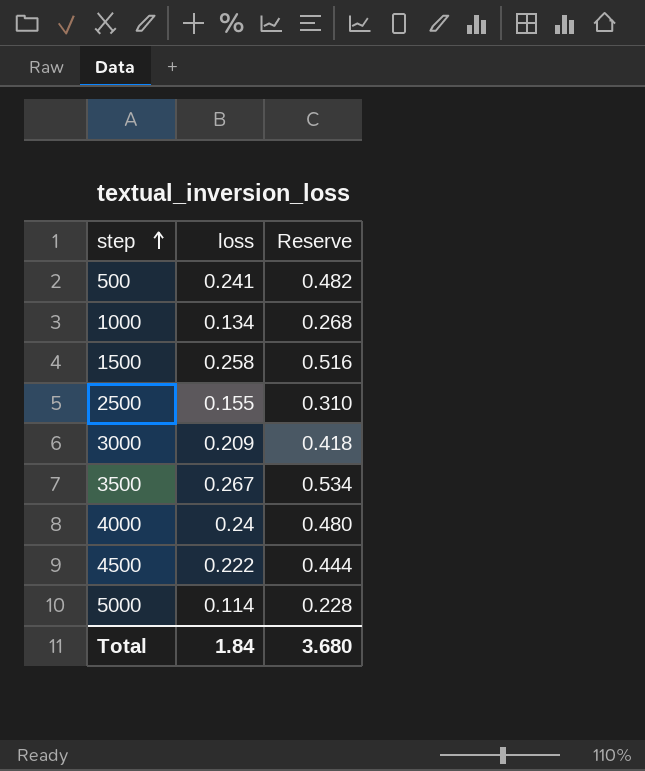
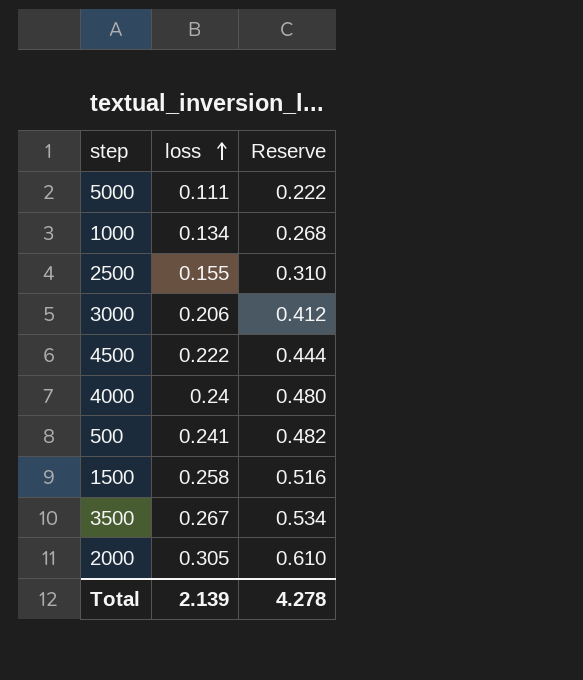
row order: step ascending -> loss ascending
5000 | loss: 0.114 -> 0.111
5000 | Reserve: 0.228 -> 0.222
3000 | loss: 0.209 -> 0.206
3000 | Reserve: 0.418 -> 0.412
row 2000: none -> 0.305 | 0.610
Total | loss: 1.84 -> 2.139
Total | Reserve: 3.680 -> 4.278

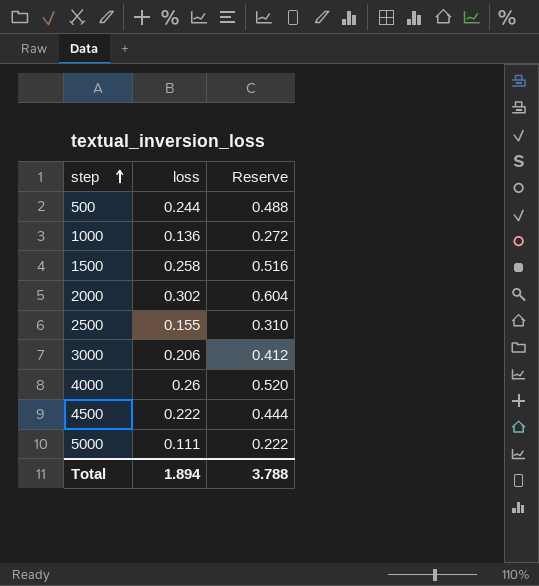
row order: loss ascending -> step ascending
row 3500: 0.267 | 0.534 -> none
500 | loss: 0.241 -> 0.244
500 | Reserve: 0.482 -> 0.488
1000 | loss: 0.134 -> 0.136
1000 | Reserve: 0.268 -> 0.272
2000 | loss: 0.305 -> 0.302
2000 | Reserve: 0.610 -> 0.604
4000 | loss: 0.24 -> 0.26
4000 | Reserve: 0.480 -> 0.520
Total | loss: 2.139 -> 1.894
Total | Reserve: 4.278 -> 3.788

